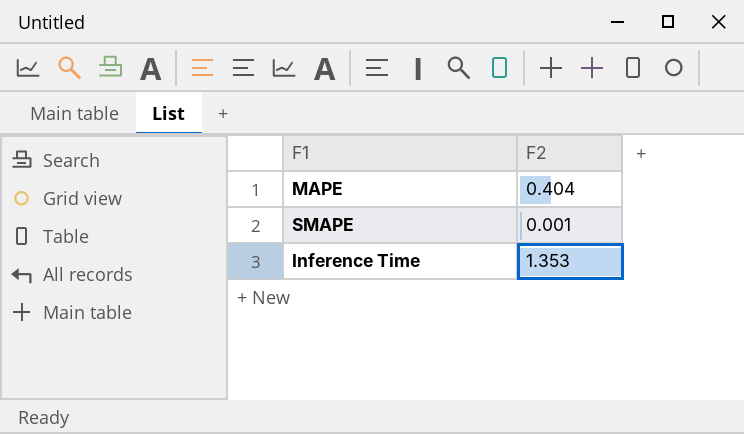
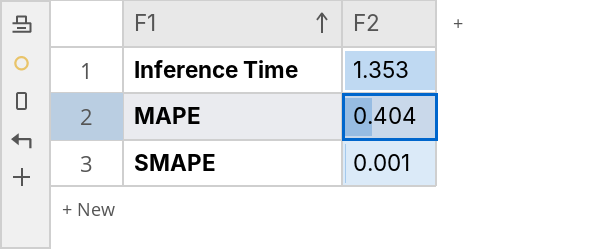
row order: none -> F1 ascending

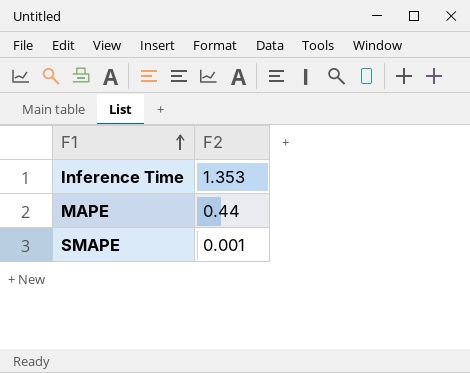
MAPE | F2: 0.404 -> 0.44

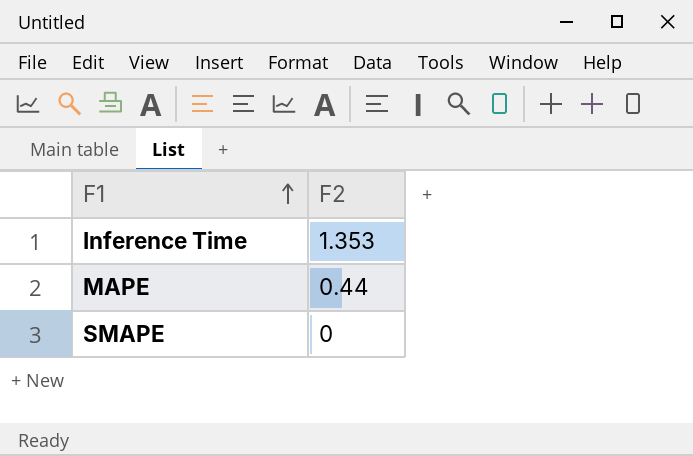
SMAPE | F2: 0.001 -> 0

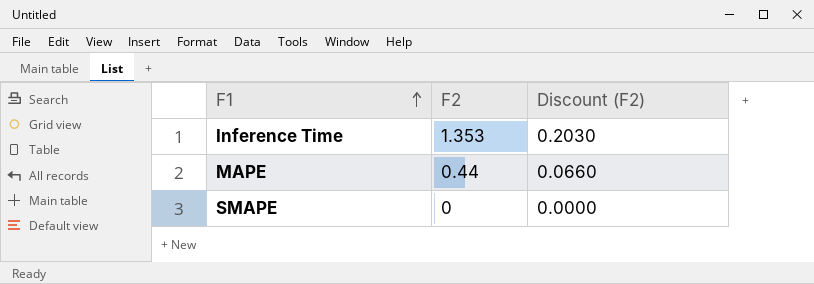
column Discount (F2) | formula: none -> [F2] * 0.15

